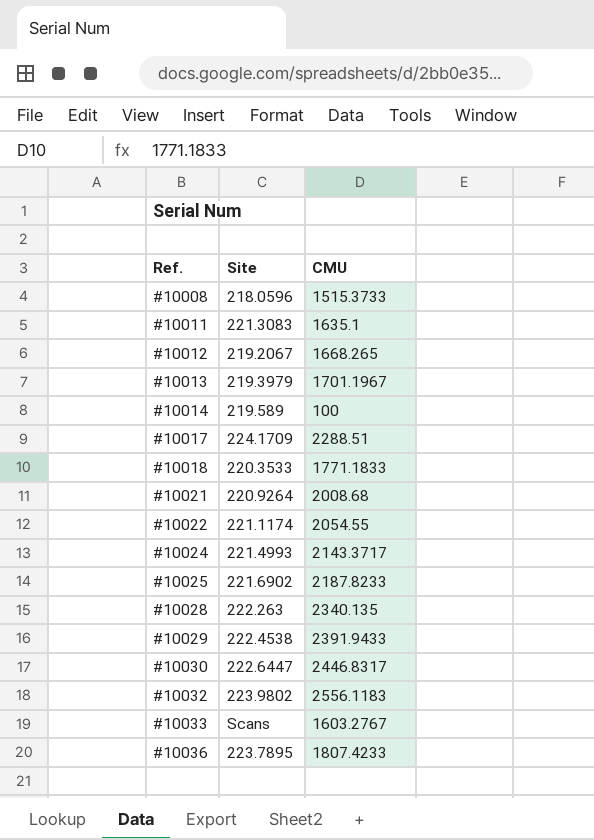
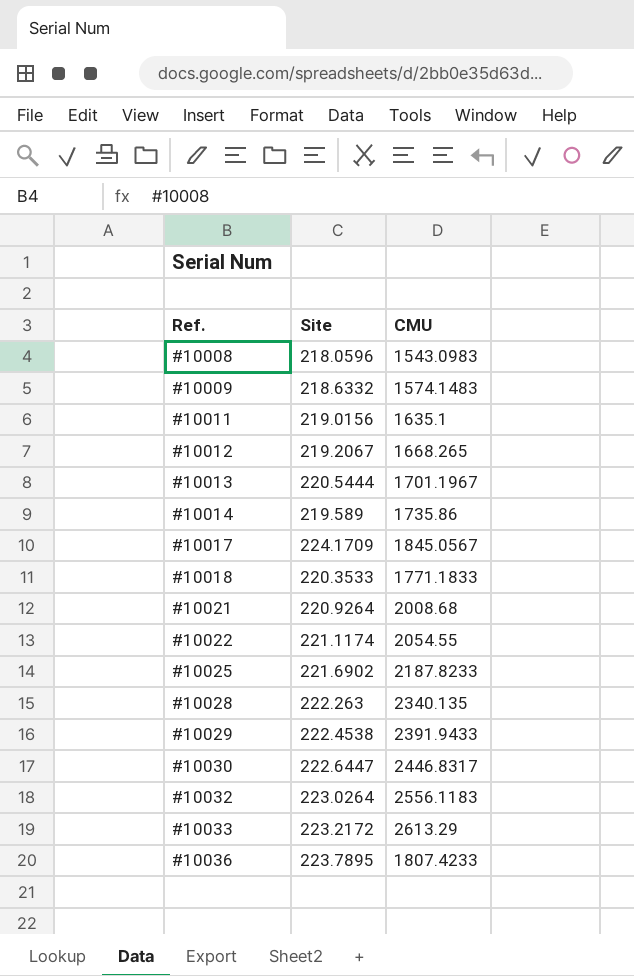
row #10024: 221.4993 | 2143.3717 -> none
#10008 | CMU: 1515.3733 -> 1543.0983
row #10009: none -> 218.6332 | 1574.1483
#10011 | Site: 221.3083 -> 219.0156
#10013 | Site: 219.3979 -> 220.5444
#10014 | CMU: 100 -> 1735.86
#10017 | CMU: 2288.51 -> 1845.0567
#10032 | Site: 223.9802 -> 223.0264
#10033 | Site: Scans -> 223.2172
#10033 | CMU: 1603.2767 -> 2613.29

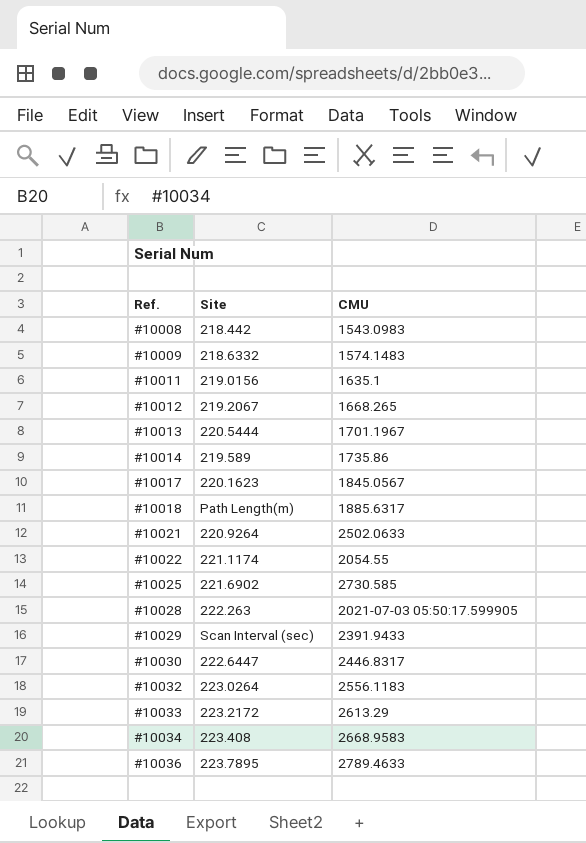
#10008 | Site: 218.0596 -> 218.442
#10017 | Site: 224.1709 -> 220.1623
#10018 | Site: 220.3533 -> Path Length(m)
#10018 | CMU: 1771.1833 -> 1885.6317
#10021 | CMU: 2008.68 -> 2502.0633
#10025 | CMU: 2187.8233 -> 2730.585
#10028 | CMU: 2340.135 -> 2021-07-03 05:50:17.599905
#10029 | Site: 222.4538 -> Scan Interval (sec)
row #10034: none -> 223.408 | 2668.9583
#10036 | CMU: 1807.4233 -> 2789.4633

